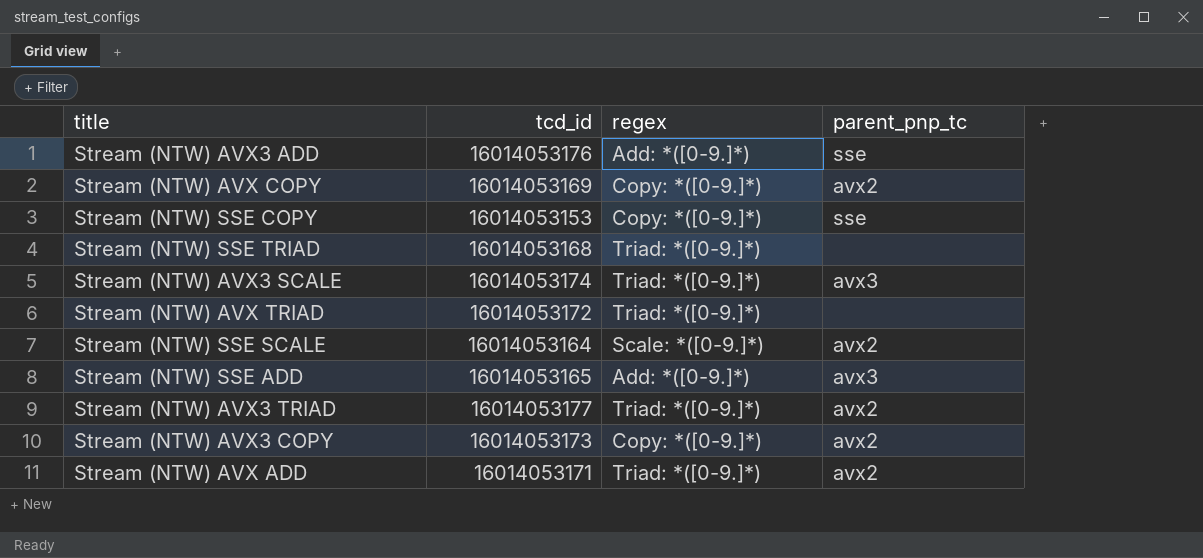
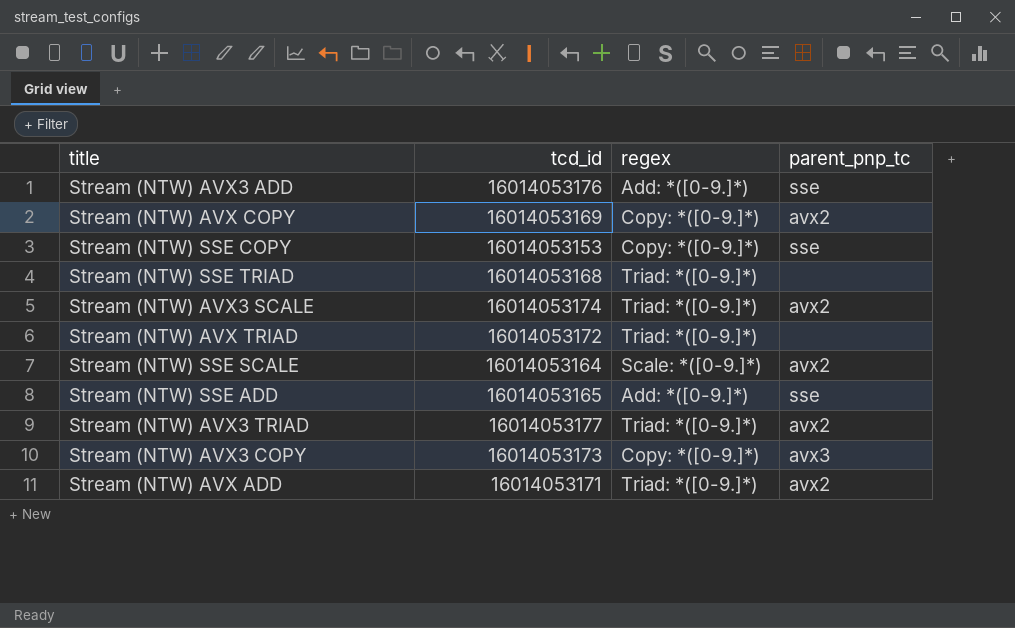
Stream (NTW) AVX3 SCALE | parent_pnp_tc: avx3 -> avx2
Stream (NTW) SSE ADD | parent_pnp_tc: avx3 -> sse
Stream (NTW) AVX3 COPY | parent_pnp_tc: avx2 -> avx3

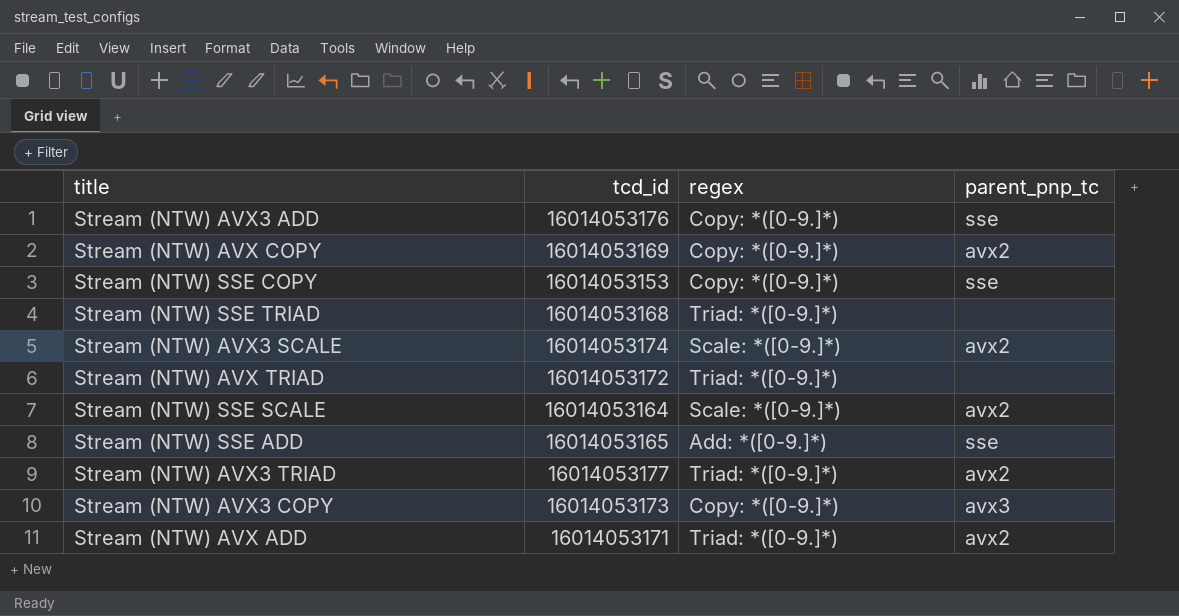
Stream (NTW) AVX3 ADD | regex: Add: *([0-9.]*) -> Copy: *([0-9.]*)
Stream (NTW) AVX3 SCALE | regex: Triad: *([0-9.]*) -> Scale: *([0-9.]*)

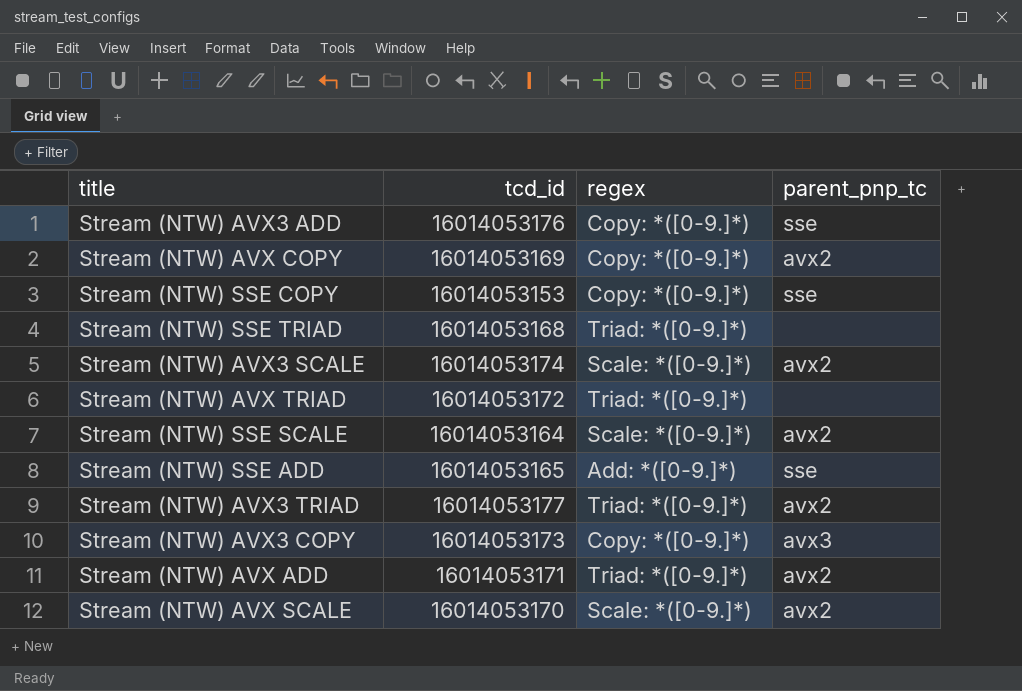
row Stream (NTW) AVX SCALE: none -> 16014053170 | Scale: *([0-9.]*) | avx2

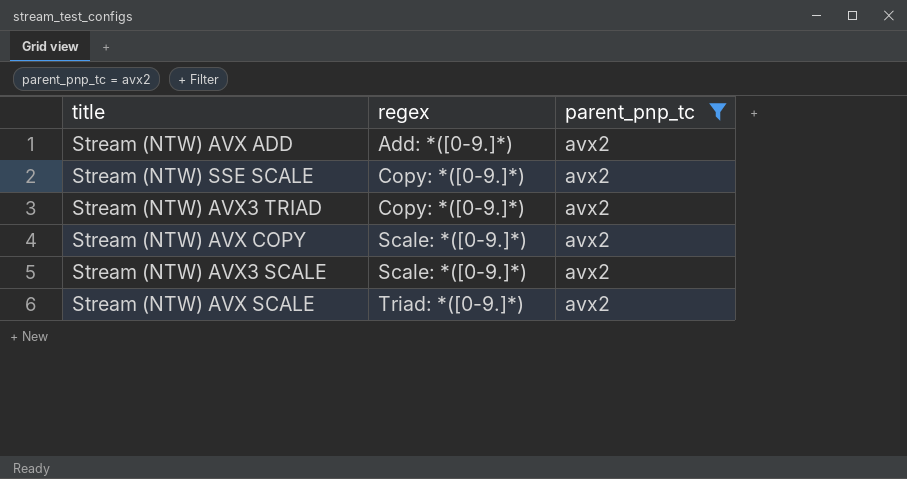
filter: none -> parent_pnp_tc = avx2
row order: none -> regex ascending
column tcd_id | position: 2 -> none
Stream (NTW) AVX ADD | regex: Triad: *([0-9.]*) -> Add: *([0-9.]*)
Stream (NTW) SSE SCALE | regex: Scale: *([0-9.]*) -> Copy: *([0-9.]*)
Stream (NTW) AVX3 TRIAD | regex: Triad: *([0-9.]*) -> Copy: *([0-9.]*)
Stream (NTW) AVX COPY | regex: Copy: *([0-9.]*) -> Scale: *([0-9.]*)
Stream (NTW) AVX SCALE | regex: Scale: *([0-9.]*) -> Triad: *([0-9.]*)

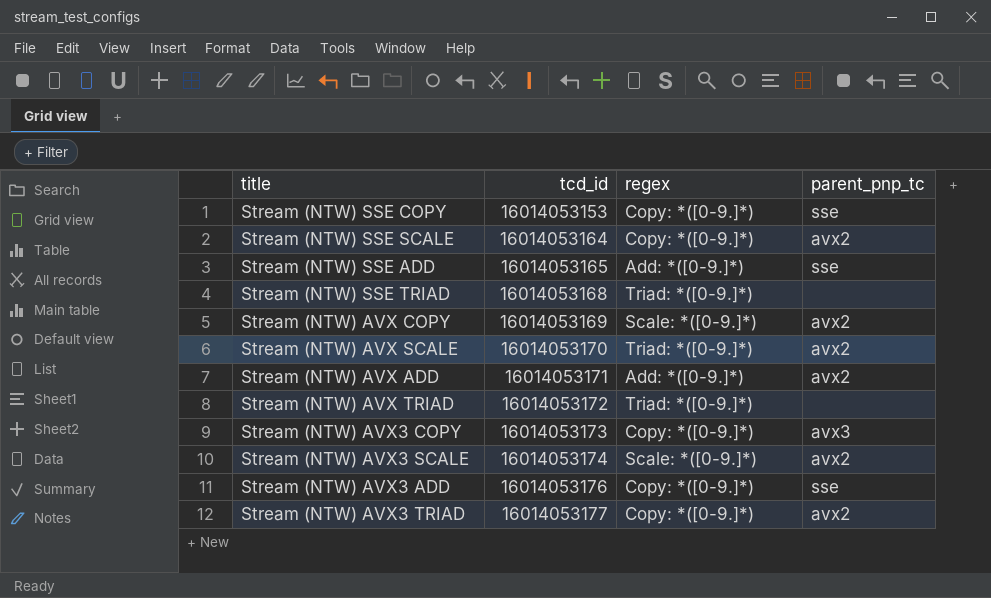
filter: parent_pnp_tc = avx2 -> none
row order: regex ascending -> tcd_id ascending
column tcd_id | position: none -> 2

